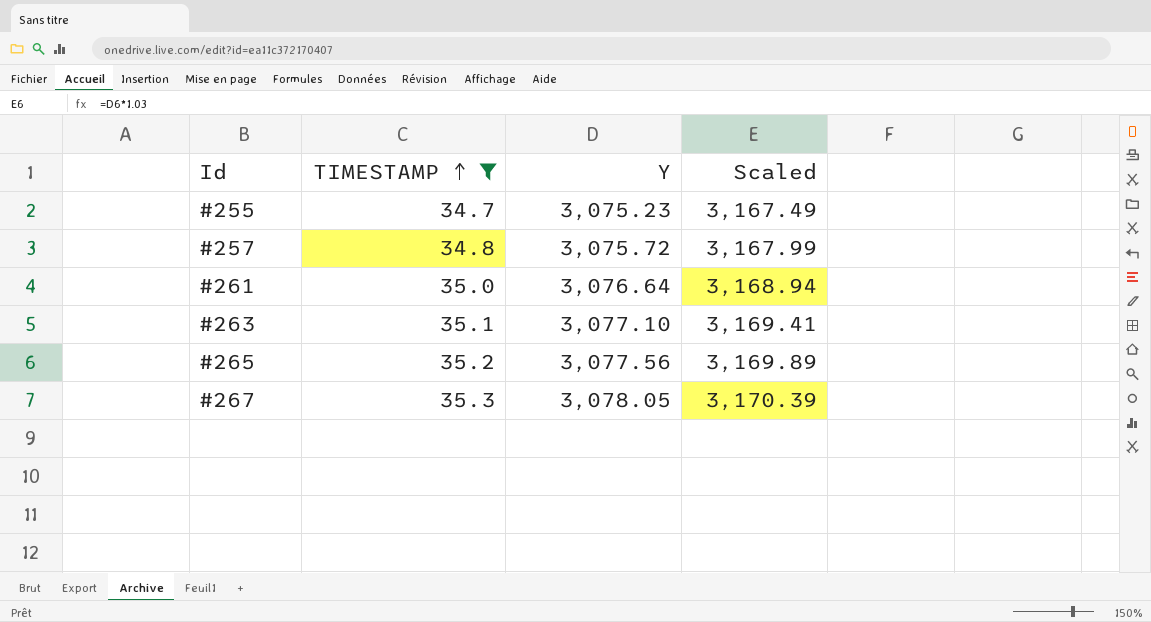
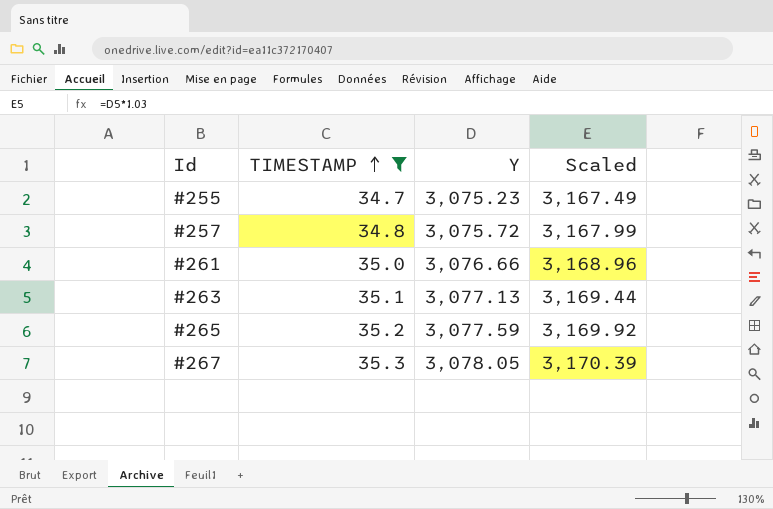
#261 | Y: 3,076.64 -> 3,076.66
#261 | Scaled: 3,168.94 -> 3,168.96
#263 | Y: 3,077.10 -> 3,077.13
#263 | Scaled: 3,169.41 -> 3,169.44
#265 | Y: 3,077.56 -> 3,077.59
#265 | Scaled: 3,169.89 -> 3,169.92

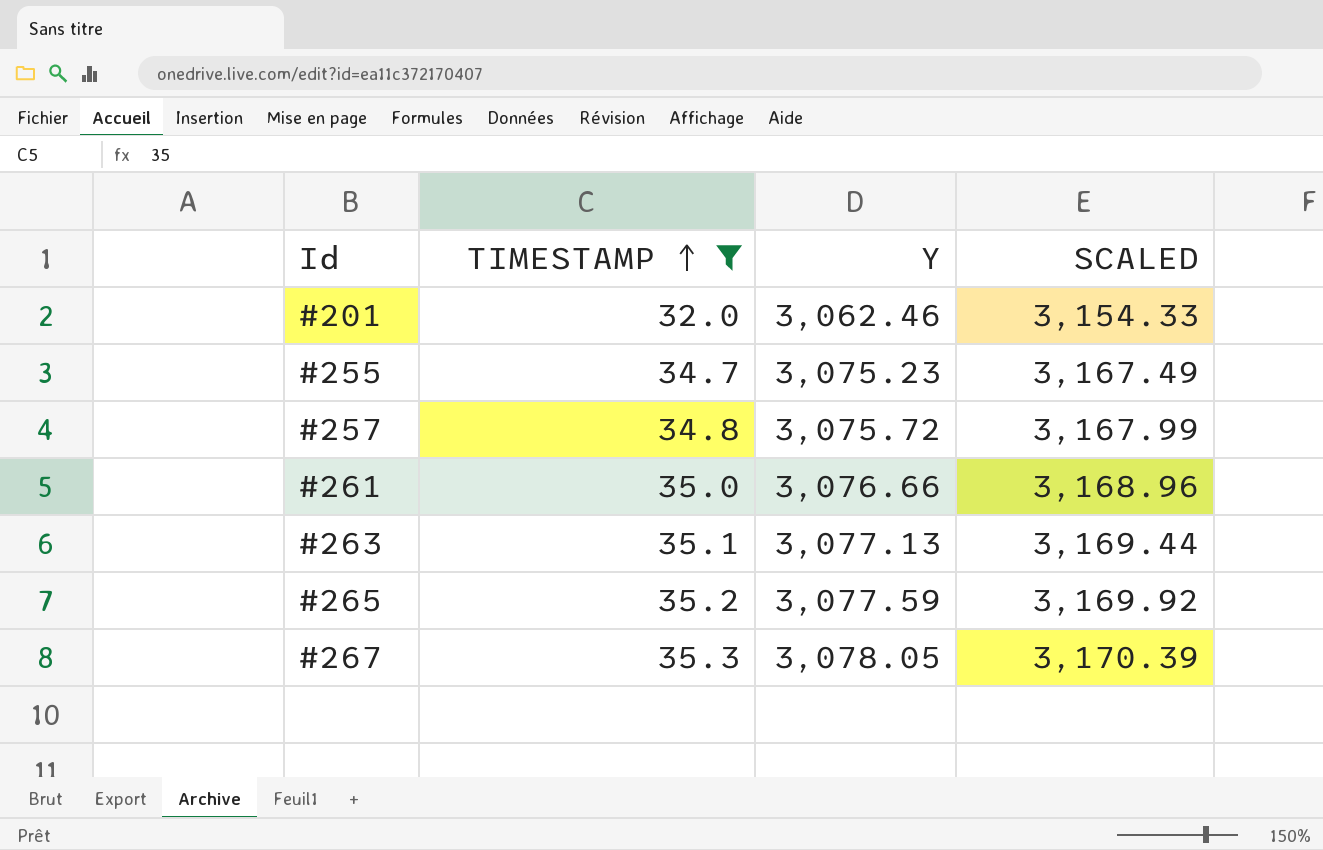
column name: Scaled -> SCALED
row #201: none -> 32.0 | 3,062.46 | 3,154.33

